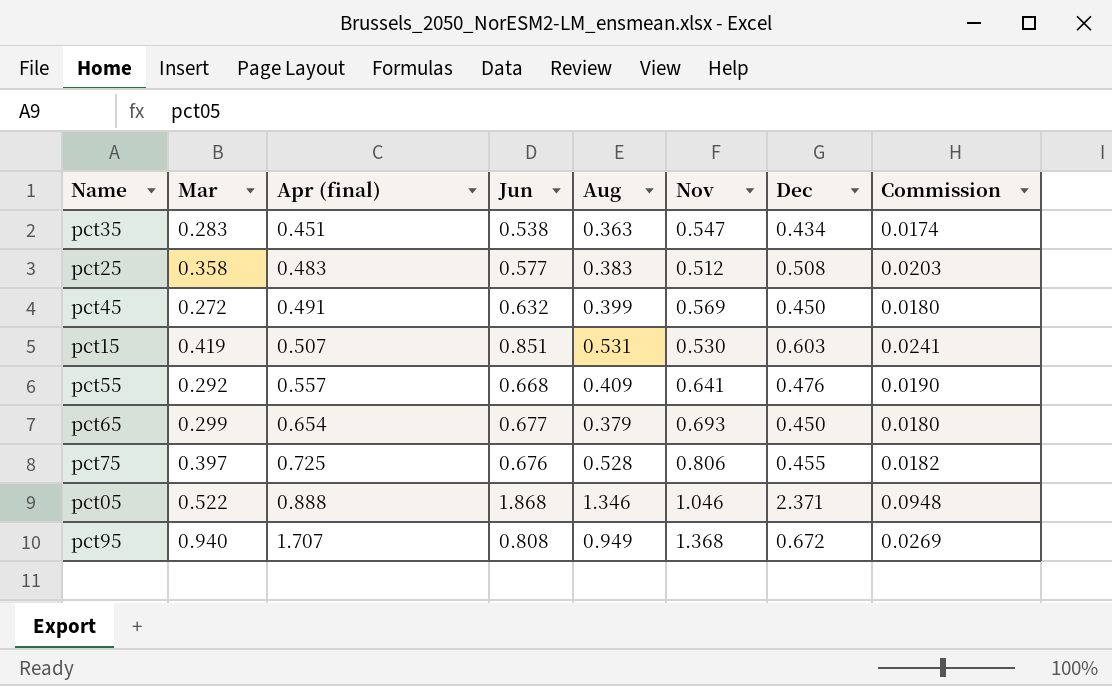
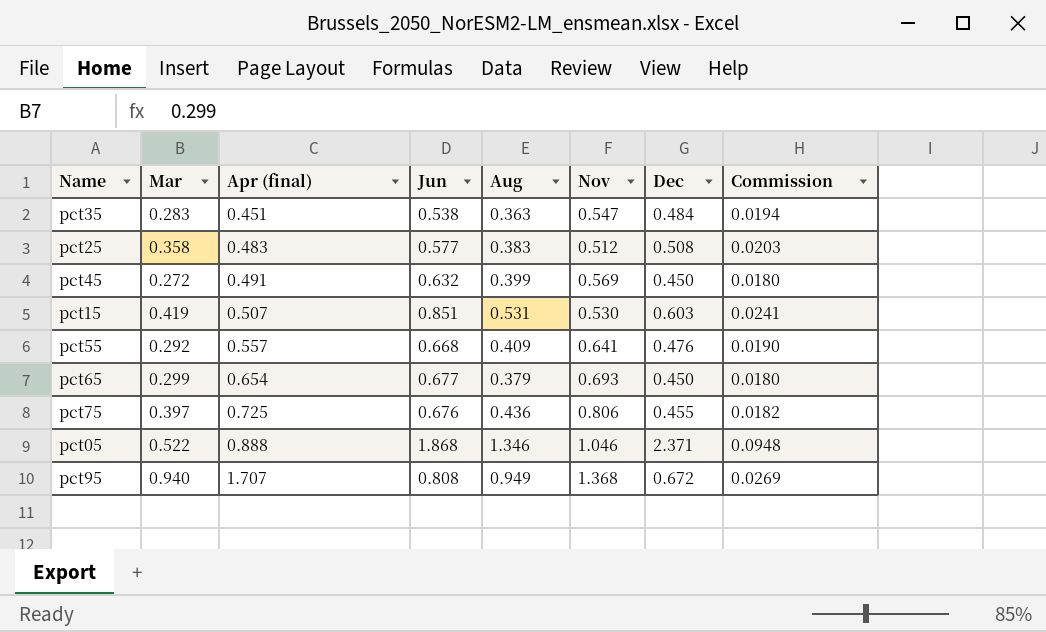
pct35 | Dec: 0.434 -> 0.484
pct35 | Commission: 0.0174 -> 0.0194
pct75 | Aug: 0.528 -> 0.436

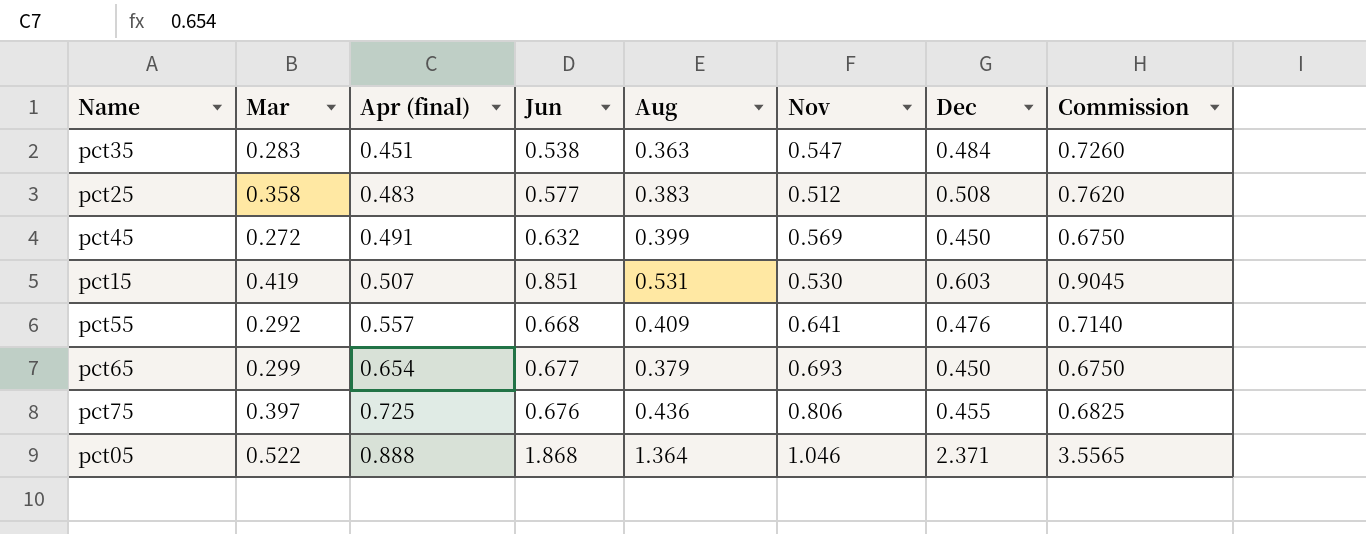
column Commission | formula: [Dec] * 0.04 -> [Dec] * 1.5
row pct95: 0.940 | 1.707 | 0.808 | 0.949 | 1.368 | 0.672 | 0.0269 -> none
pct05 | Aug: 1.346 -> 1.364

